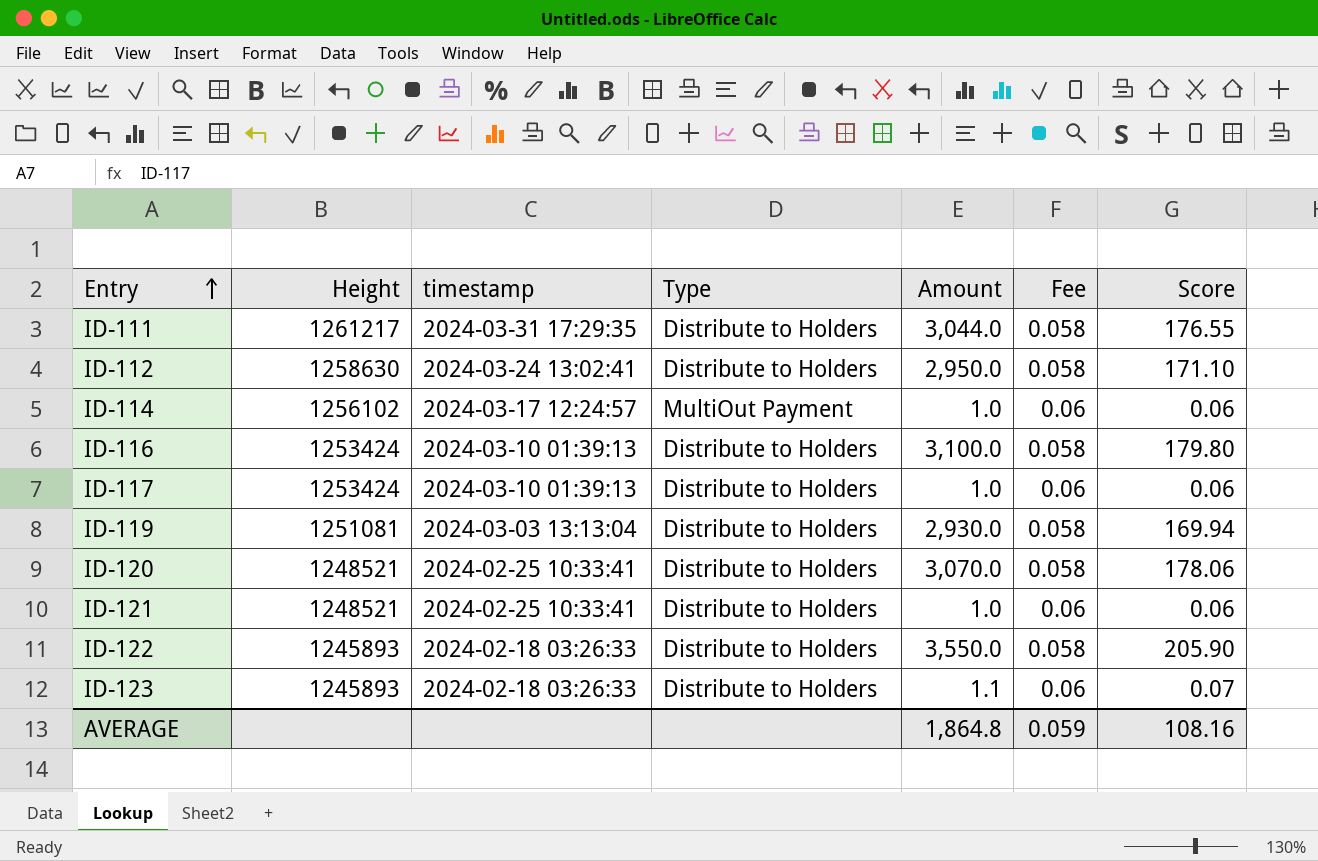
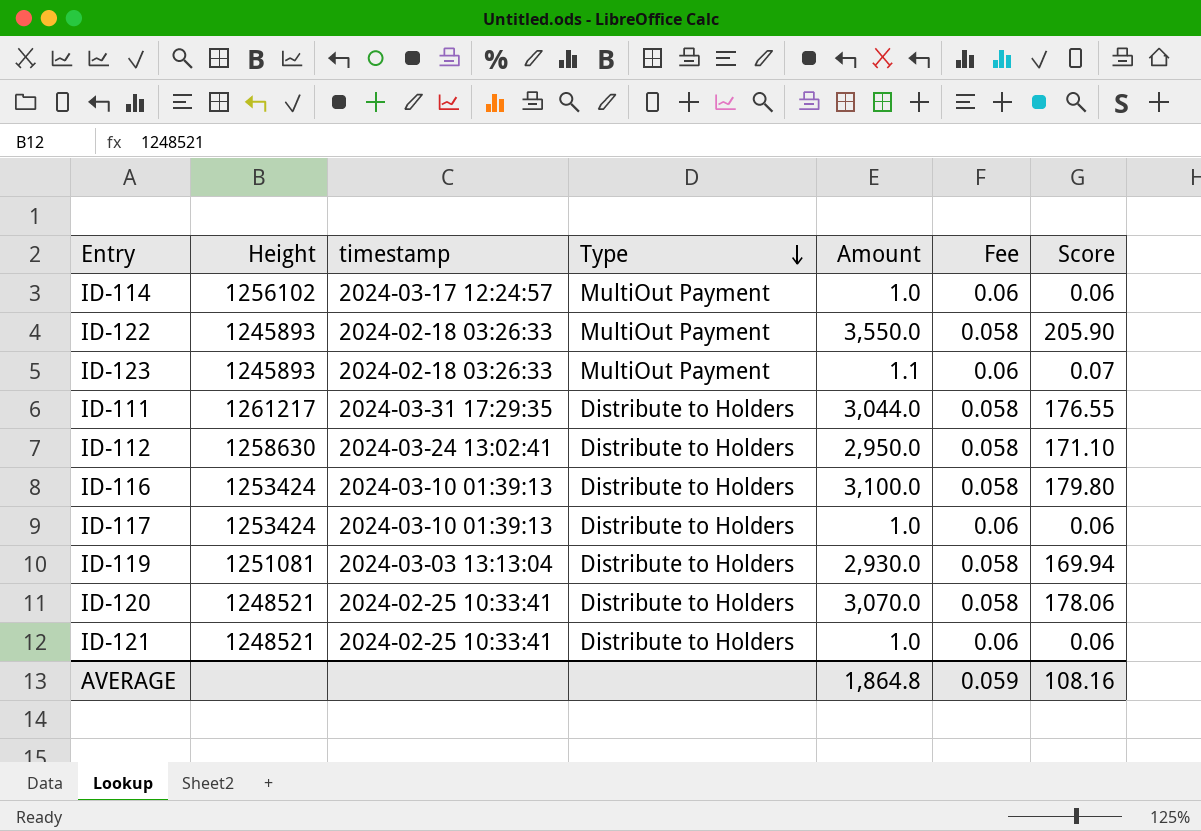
row order: Entry ascending -> Type descending
ID-122 | Type: Distribute to Holders -> MultiOut Payment
ID-123 | Type: Distribute to Holders -> MultiOut Payment

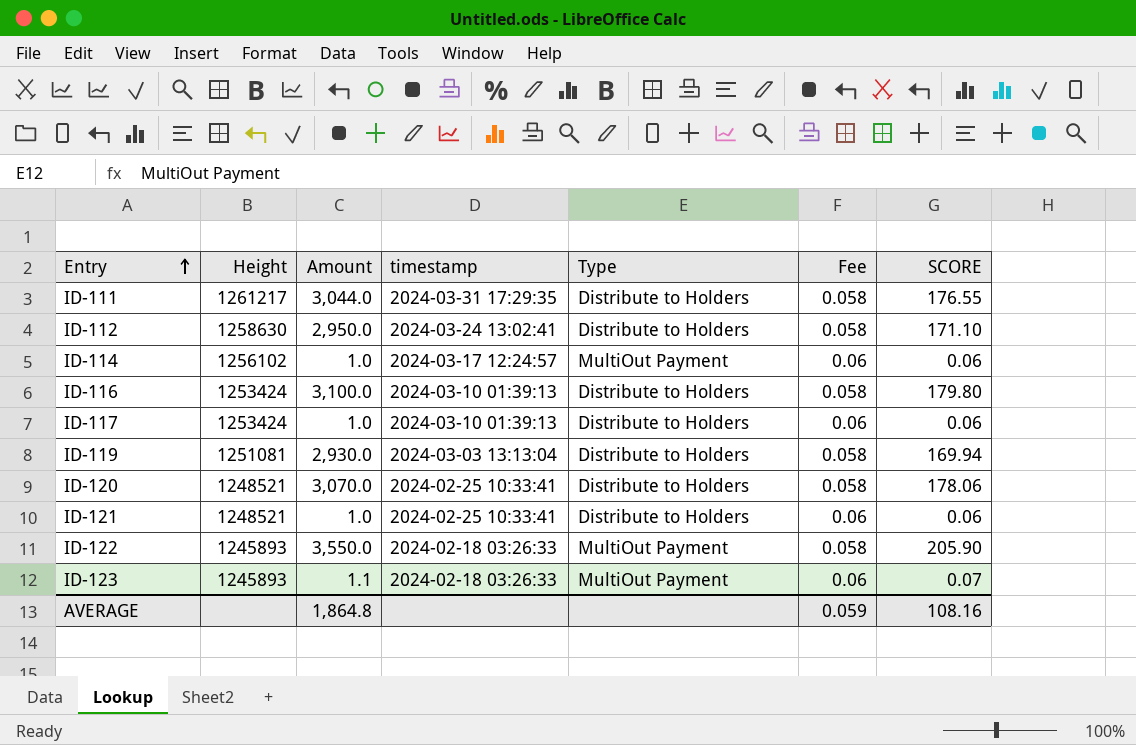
row order: Type descending -> Entry ascending
column Amount | position: 5 -> 3
column name: Score -> SCORE

